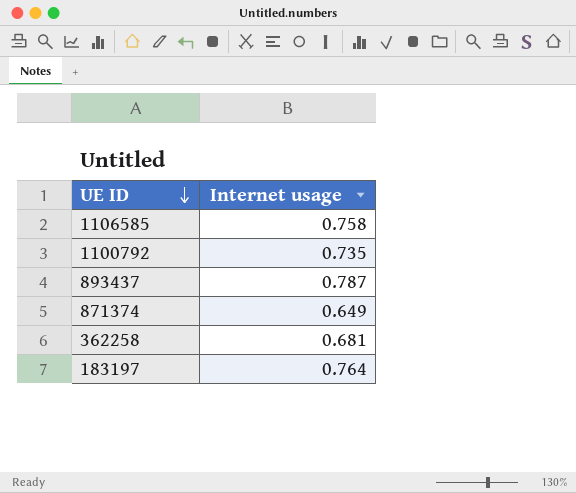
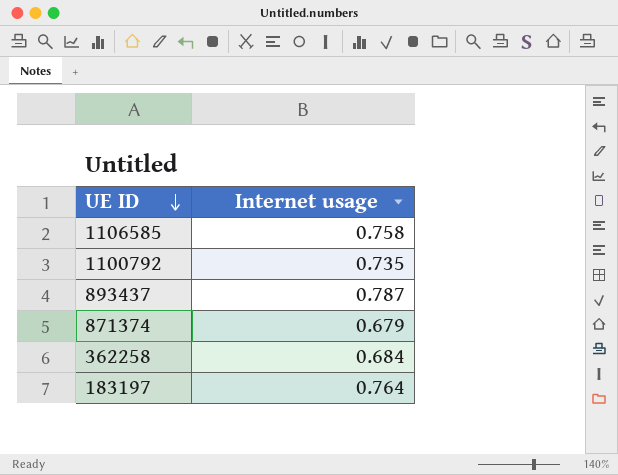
871374 | Internet usage: 0.649 -> 0.679
362258 | Internet usage: 0.681 -> 0.684

